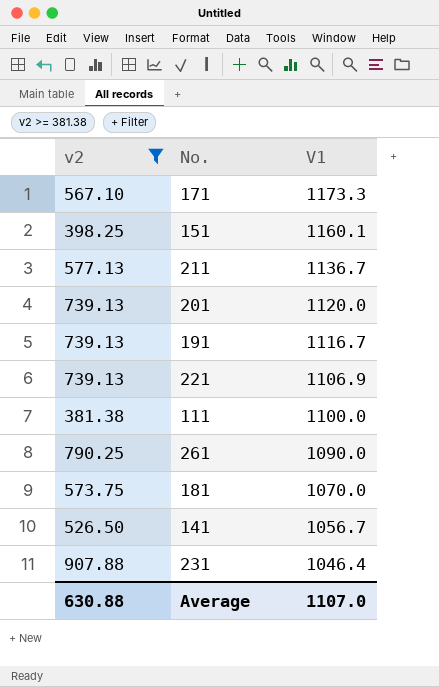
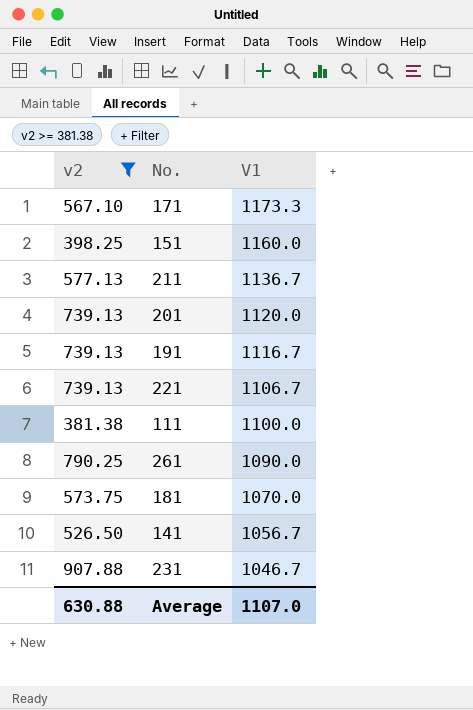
151 | V1: 1160.1 -> 1160.0
221 | V1: 1106.9 -> 1106.7
231 | V1: 1046.4 -> 1046.7

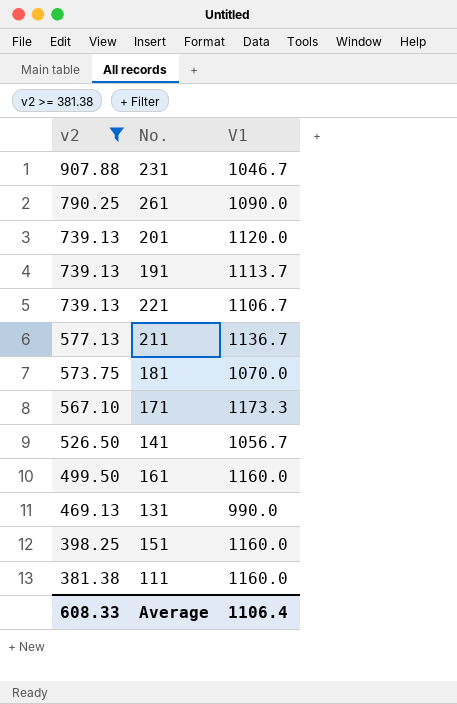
row order: V1 descending -> v2 descending
191 | V1: 1116.7 -> 1113.7
row 161: none -> 499.50 | 1160.0
row 131: none -> 469.13 | 990.0
111 | V1: 1100.0 -> 1160.0
Average | v2: 630.88 -> 608.33
Average | V1: 1107.0 -> 1106.4

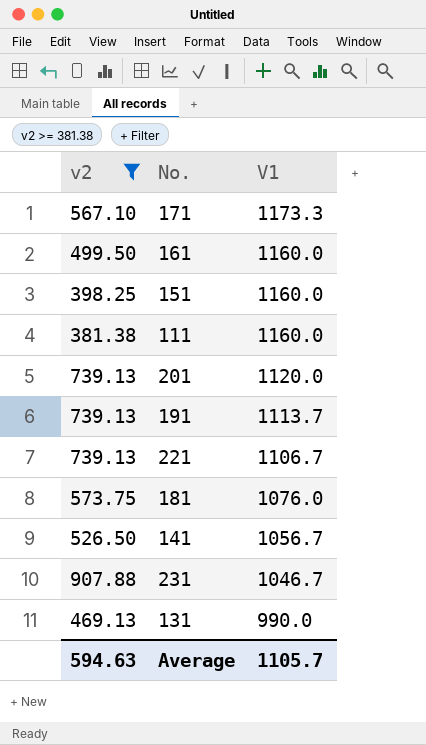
row order: v2 descending -> V1 descending
row 261: 790.25 | 1090.0 -> none
row 211: 577.13 | 1136.7 -> none
181 | V1: 1070.0 -> 1076.0
Average | v2: 608.33 -> 594.63
Average | V1: 1106.4 -> 1105.7

